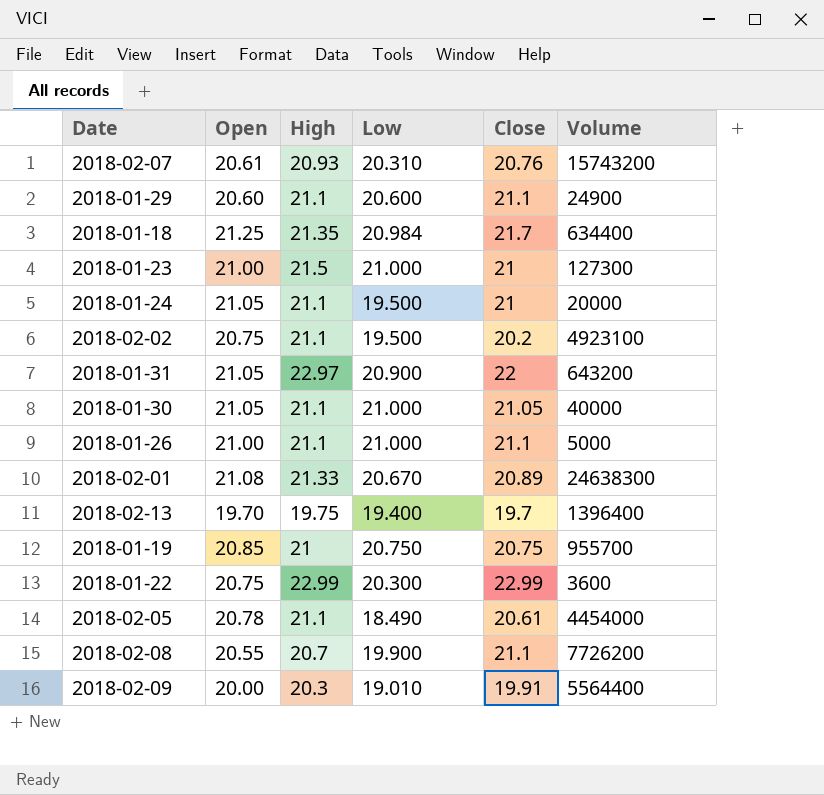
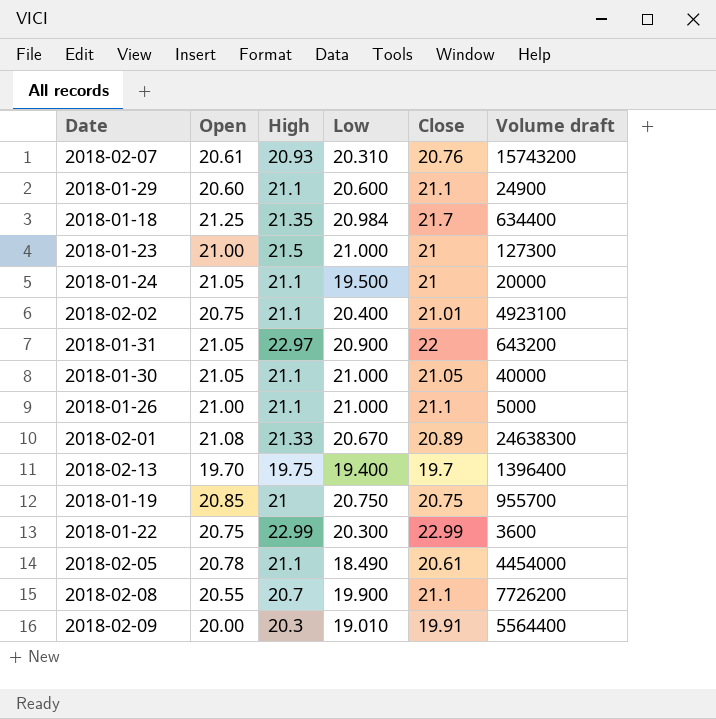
column name: Volume -> Volume draft
2018-02-02 | Low: 19.500 -> 20.400
2018-02-02 | Close: 20.2 -> 21.01

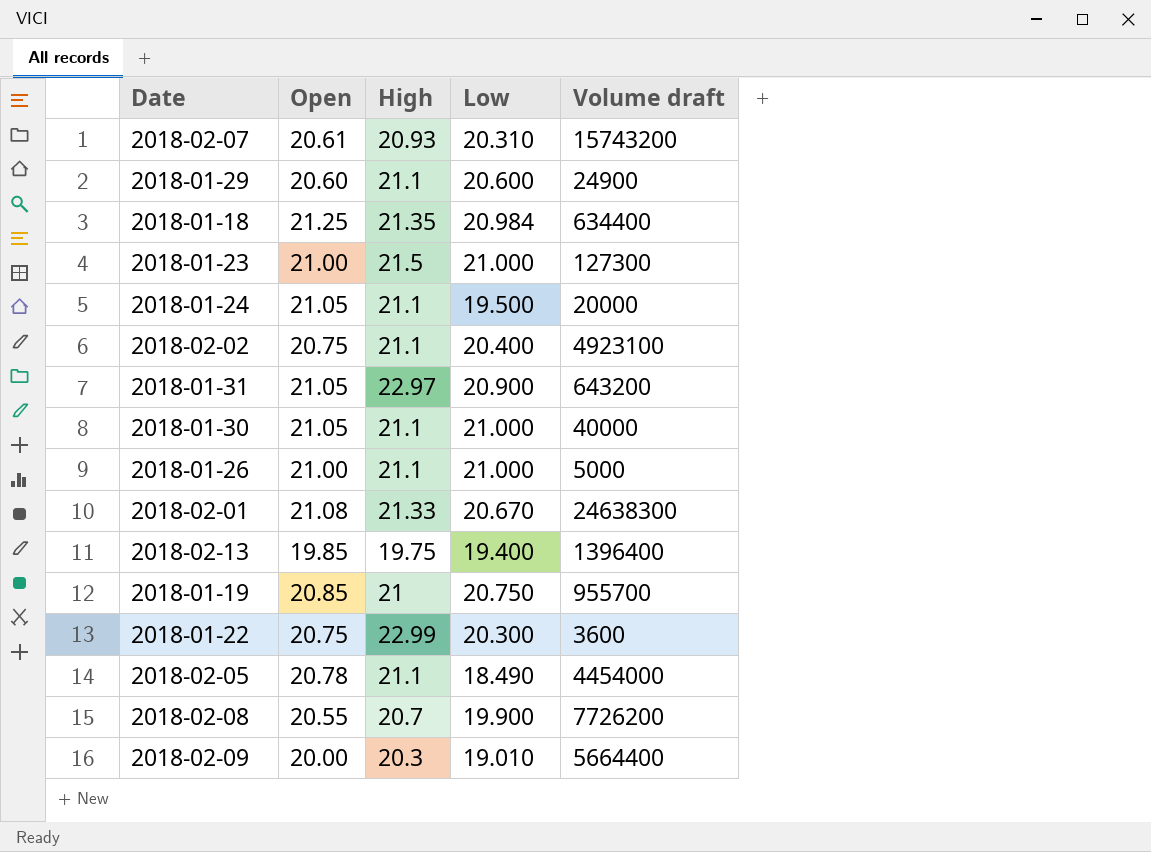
column Close | position: 5 -> none
2018-02-13 | Open: 19.70 -> 19.85
2018-02-09 | Volume draft: 5564400 -> 5664400

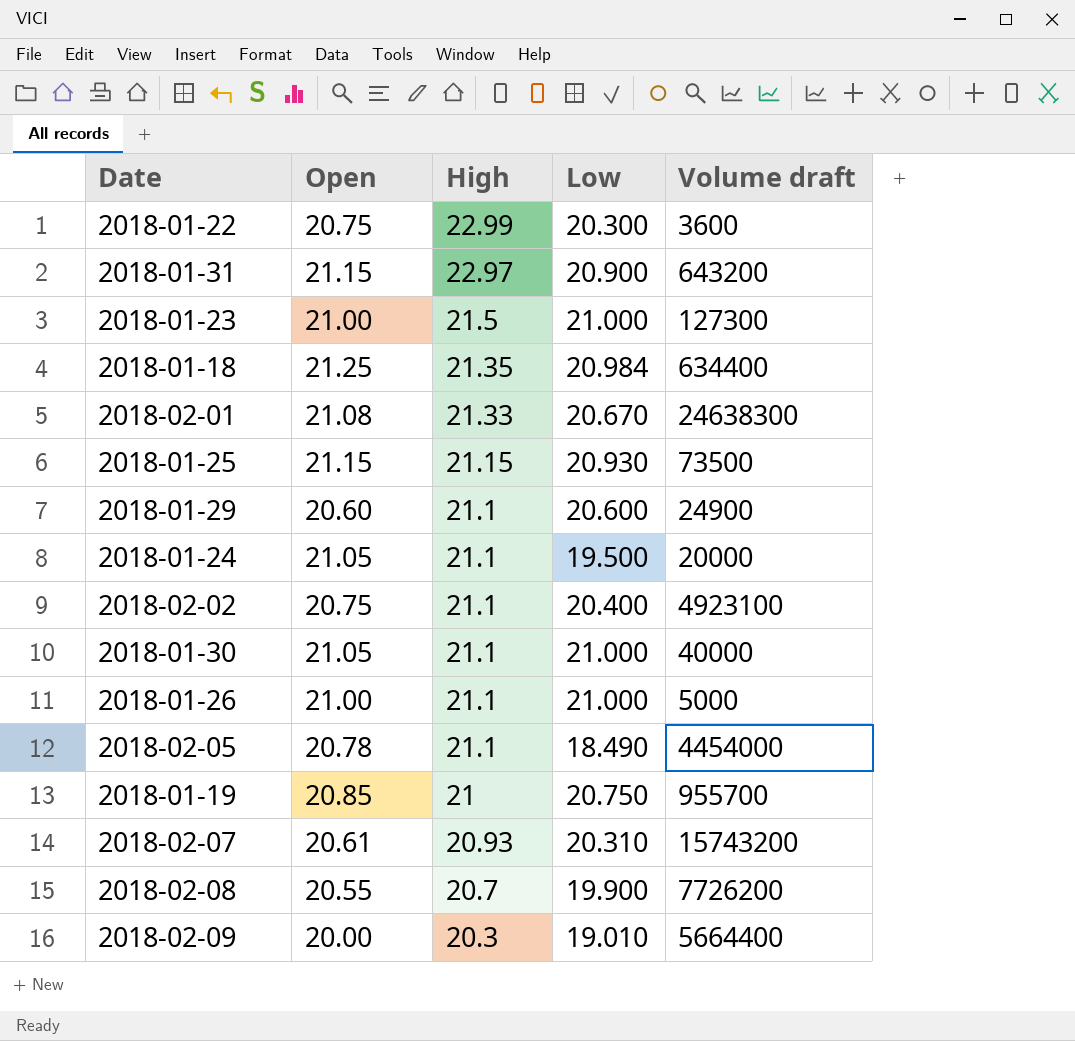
row order: none -> High descending
row 2018-02-13: 19.85 | 19.75 | 19.400 | 1396400 -> none
2018-01-31 | Open: 21.05 -> 21.15
row 2018-01-25: none -> 21.15 | 21.15 | 20.930 | 73500

